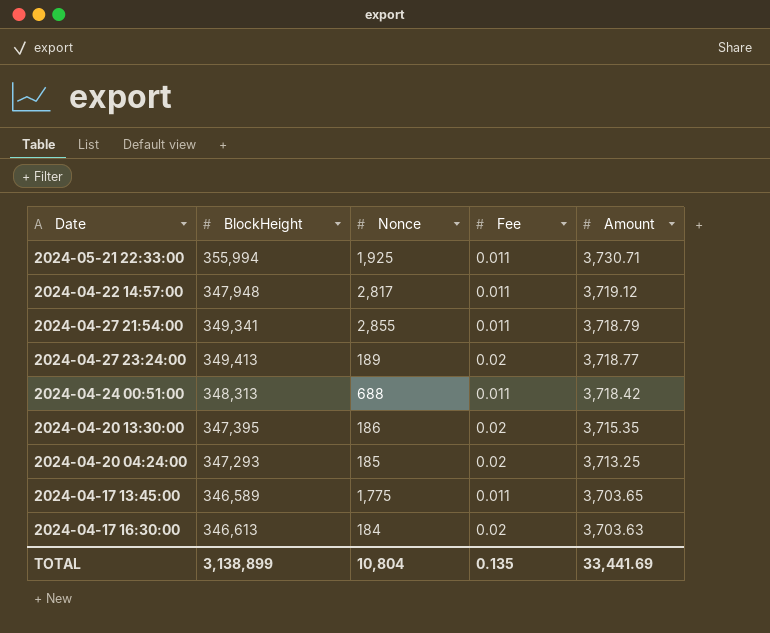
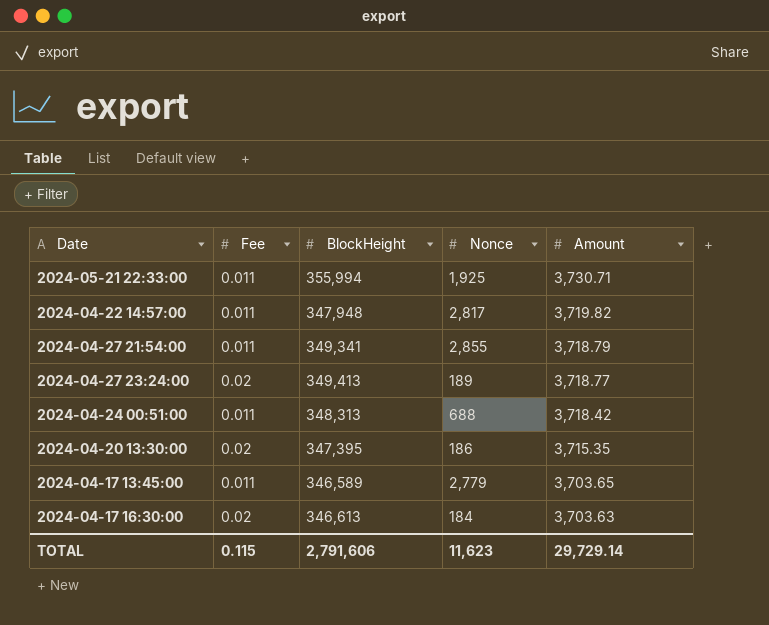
column Fee | position: 4 -> 2
row 2024-04-20 04:24:00: 347,293 | 185 | 0.02 | 3,713.25 -> none
2024-04-22 14:57:00 | Amount: 3,719.12 -> 3,719.82
2024-04-17 13:45:00 | Nonce: 1,775 -> 2,779
TOTAL | Fee: 0.135 -> 0.115
TOTAL | BlockHeight: 3,138,899 -> 2,791,606
TOTAL | Nonce: 10,804 -> 11,623
TOTAL | Amount: 33,441.69 -> 29,729.14

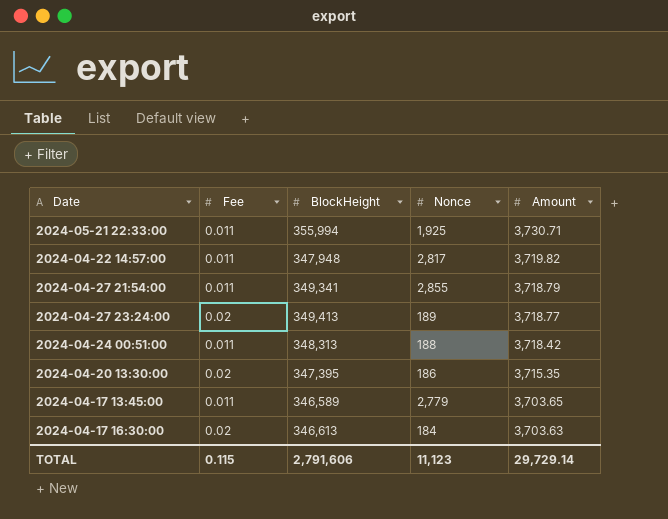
2024-04-24 00:51:00 | Nonce: 688 -> 188
TOTAL | Nonce: 11,623 -> 11,123

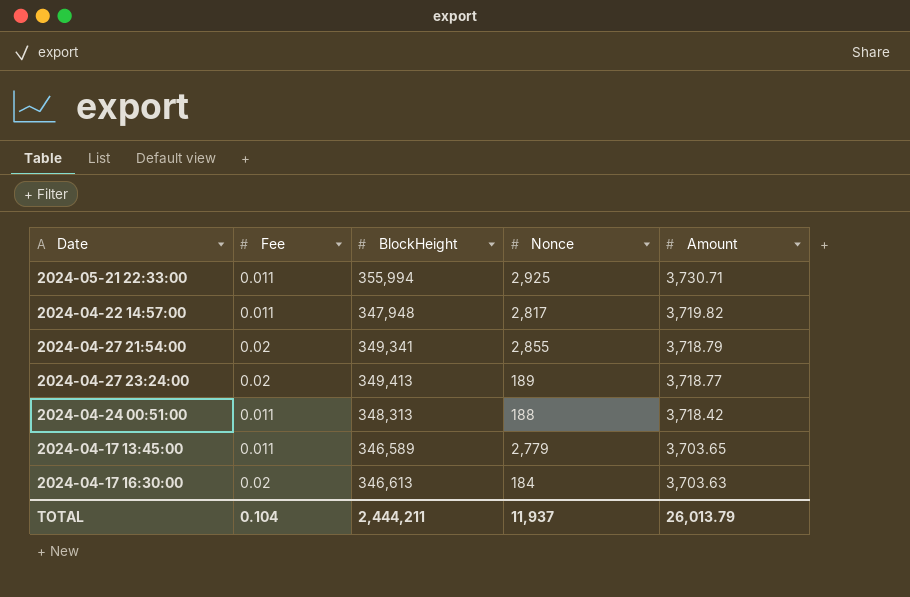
row 2024-04-20 13:30:00: 0.02 | 347,395 | 186 | 3,715.35 -> none
2024-05-21 22:33:00 | Nonce: 1,925 -> 2,925
2024-04-27 21:54:00 | Fee: 0.011 -> 0.02
TOTAL | Fee: 0.115 -> 0.104
TOTAL | BlockHeight: 2,791,606 -> 2,444,211
TOTAL | Nonce: 11,123 -> 11,937
TOTAL | Amount: 29,729.14 -> 26,013.79

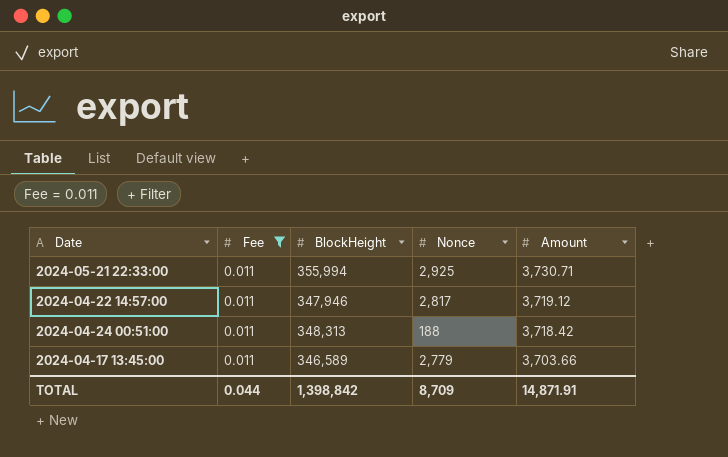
filter: none -> Fee = 0.011
2024-04-22 14:57:00 | BlockHeight: 347,948 -> 347,946
2024-04-22 14:57:00 | Amount: 3,719.82 -> 3,719.12
2024-04-17 13:45:00 | Amount: 3,703.65 -> 3,703.66
TOTAL | Fee: 0.104 -> 0.044
TOTAL | BlockHeight: 2,444,211 -> 1,398,842
TOTAL | Nonce: 11,937 -> 8,709
TOTAL | Amount: 26,013.79 -> 14,871.91

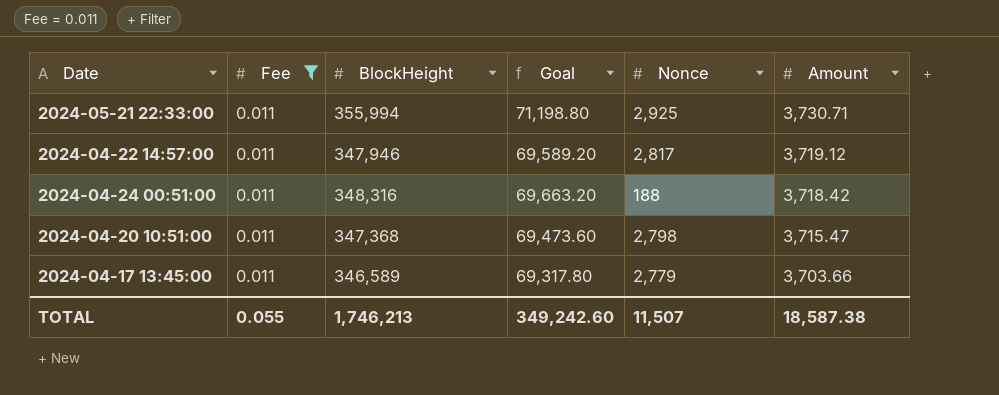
column Goal | formula: none -> [BlockHeight] * 0.2
2024-04-24 00:51:00 | BlockHeight: 348,313 -> 348,316
row 2024-04-20 10:51:00: none -> 0.011 | 347,368 | 69,473.60 | 2,798 | 3,715.47
TOTAL | Fee: 0.044 -> 0.055
TOTAL | BlockHeight: 1,398,842 -> 1,746,213
TOTAL | Nonce: 8,709 -> 11,507
TOTAL | Amount: 14,871.91 -> 18,587.38

